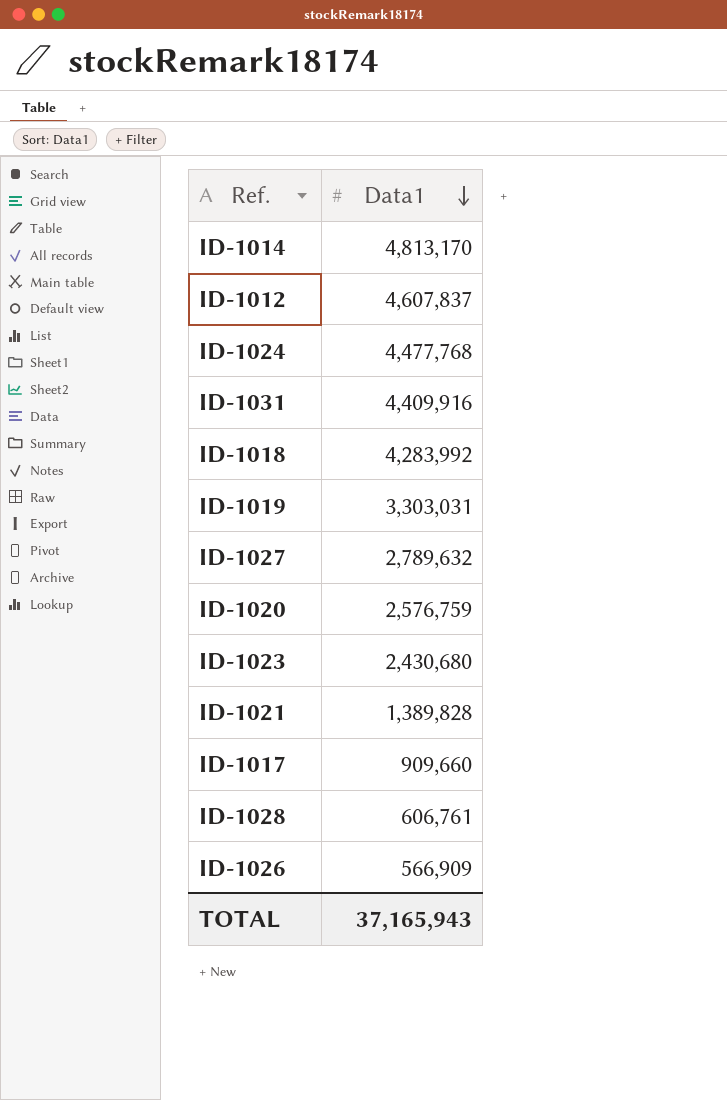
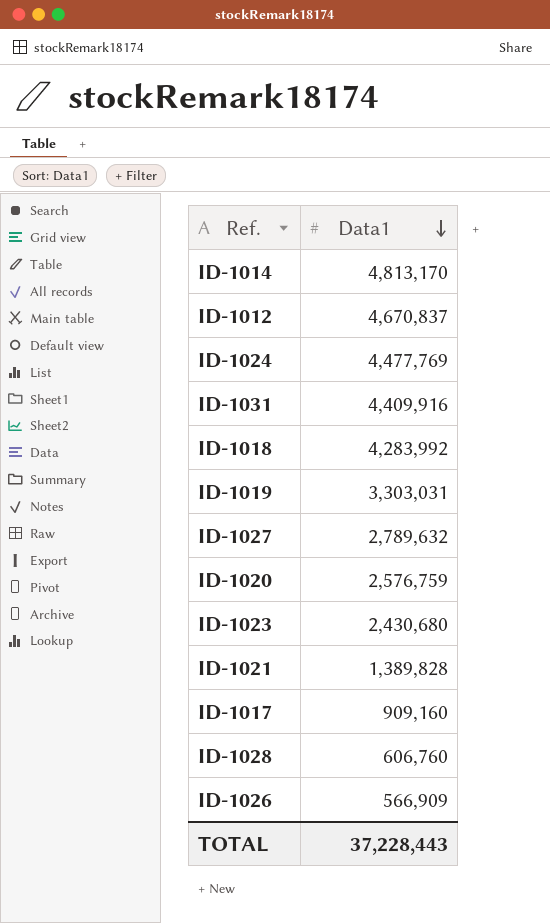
ID-1012 | Data1: 4,607,837 -> 4,670,837
ID-1024 | Data1: 4,477,768 -> 4,477,769
ID-1017 | Data1: 909,660 -> 909,160
ID-1028 | Data1: 606,761 -> 606,760
TOTAL | Data1: 37,165,943 -> 37,228,443

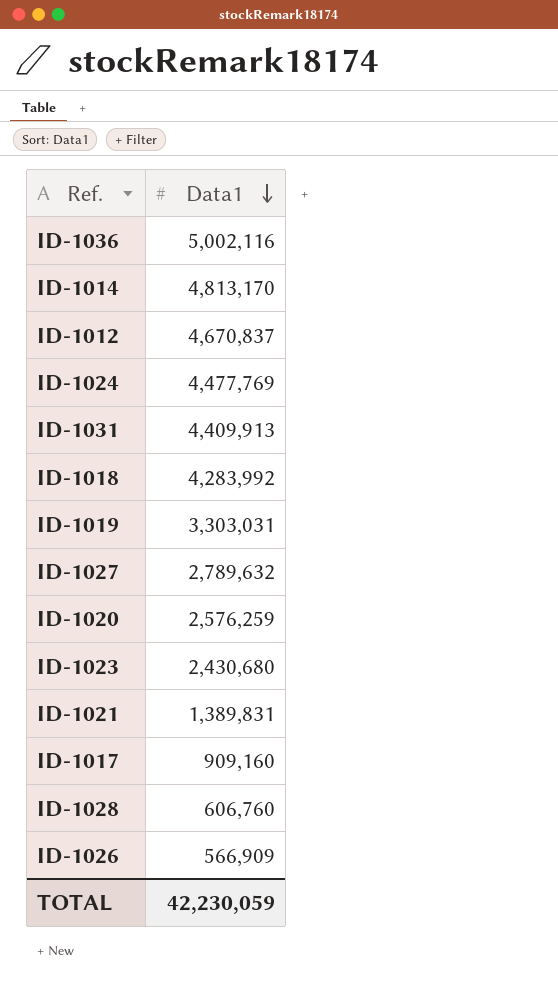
row ID-1036: none -> 5,002,116
ID-1031 | Data1: 4,409,916 -> 4,409,913
ID-1020 | Data1: 2,576,759 -> 2,576,259
ID-1021 | Data1: 1,389,828 -> 1,389,831
TOTAL | Data1: 37,228,443 -> 42,230,059

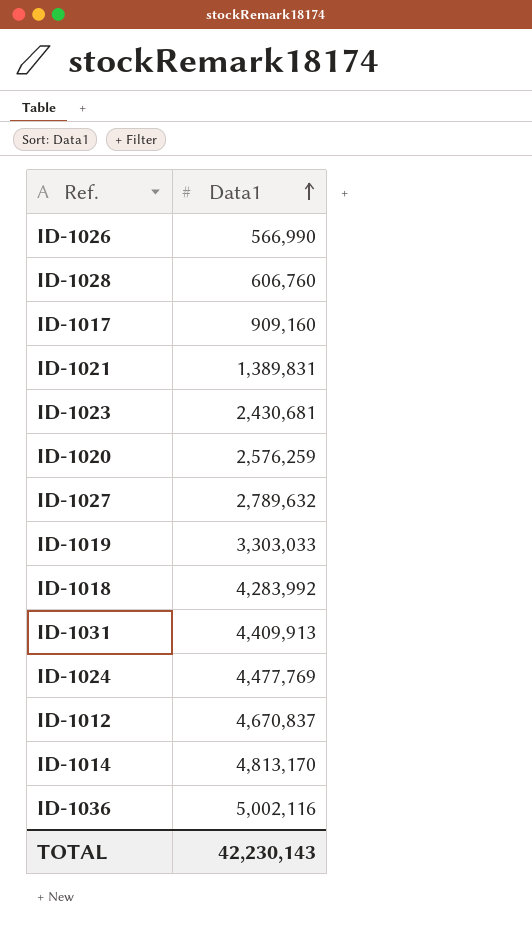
row order: Data1 descending -> Data1 ascending
ID-1026 | Data1: 566,909 -> 566,990
ID-1023 | Data1: 2,430,680 -> 2,430,681
ID-1019 | Data1: 3,303,031 -> 3,303,033
TOTAL | Data1: 42,230,059 -> 42,230,143

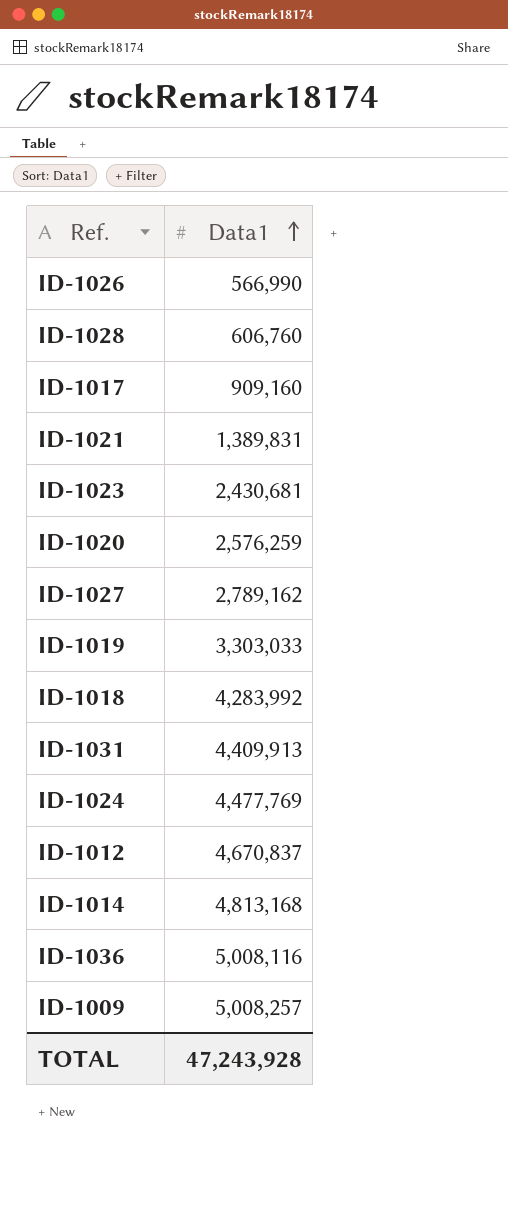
ID-1027 | Data1: 2,789,632 -> 2,789,162
ID-1014 | Data1: 4,813,170 -> 4,813,168
ID-1036 | Data1: 5,002,116 -> 5,008,116
row ID-1009: none -> 5,008,257
TOTAL | Data1: 42,230,143 -> 47,243,928

